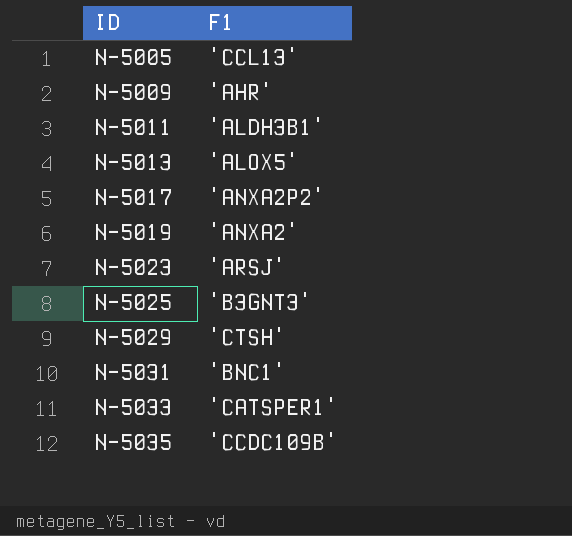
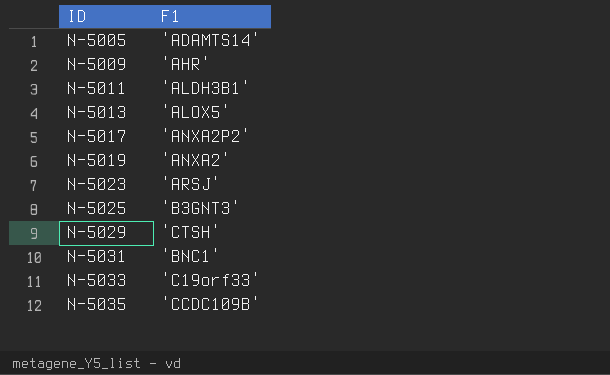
N-5005 | F1: 'CCL13' -> 'ADAMTS14'
N-5033 | F1: 'CATSPER1' -> 'C19orf33'

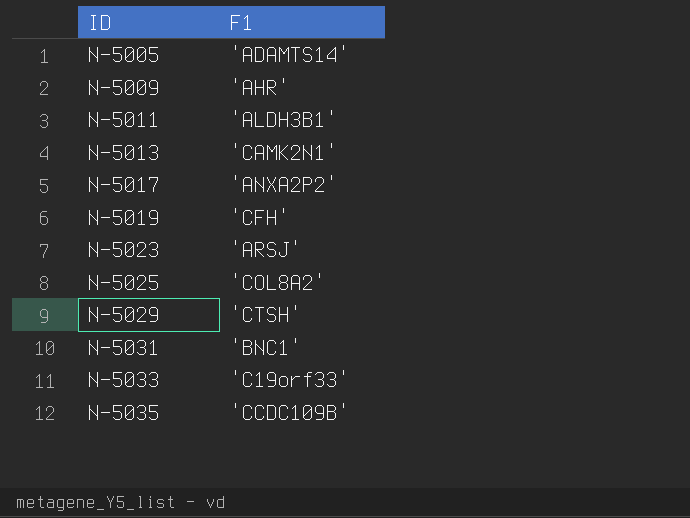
N-5013 | F1: 'ALOX5' -> 'CAMK2N1'
N-5019 | F1: 'ANXA2' -> 'CFH'
N-5025 | F1: 'B3GNT3' -> 'COL8A2'

